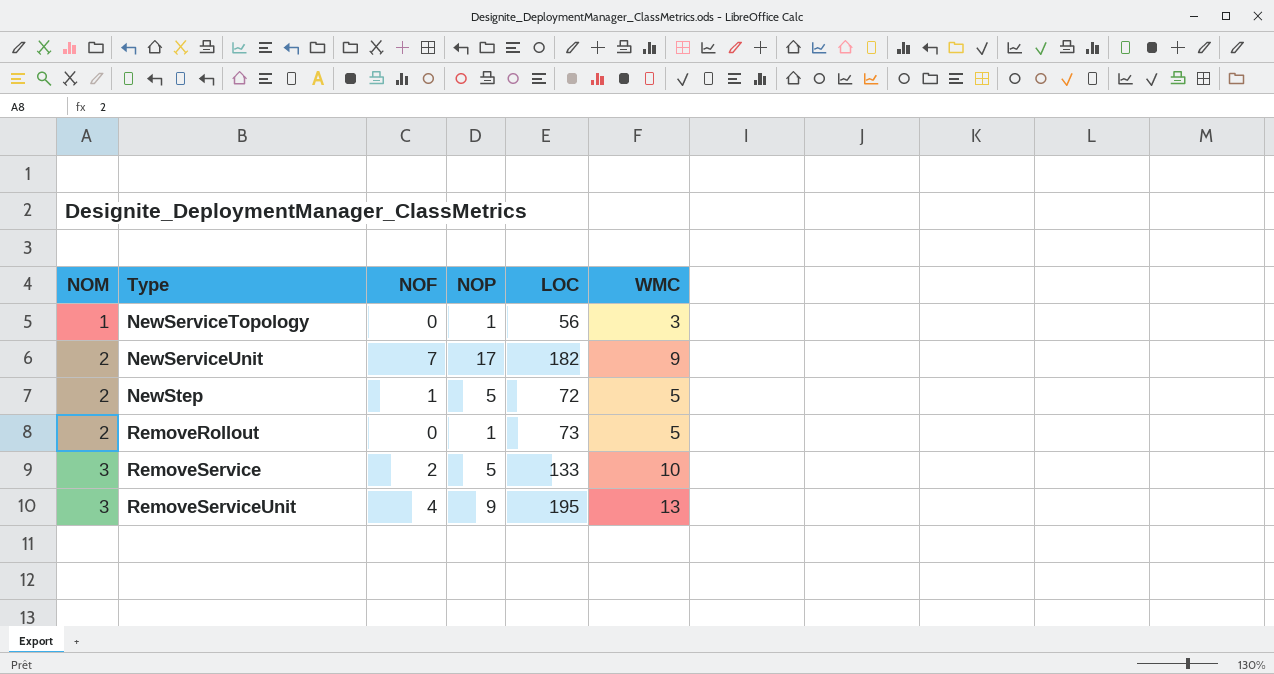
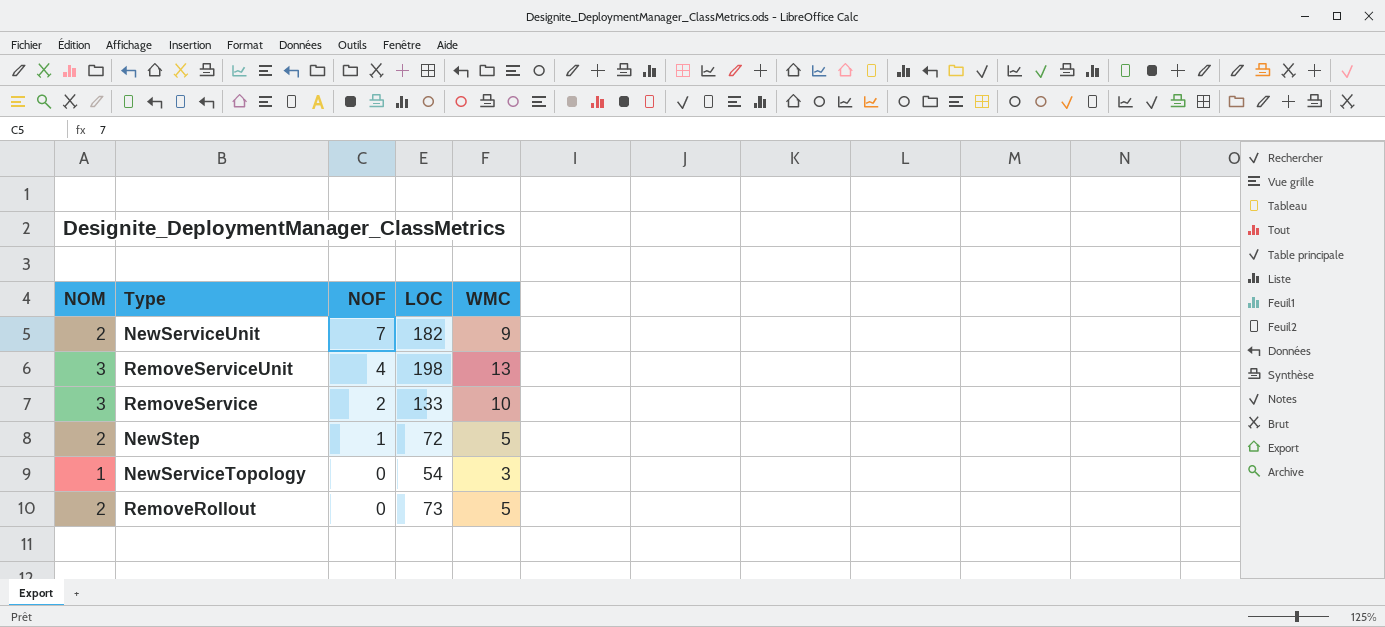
row order: NOM ascending -> NOF descending
column NOP | position: 4 -> none
RemoveServiceUnit | LOC: 195 -> 198
NewServiceTopology | LOC: 56 -> 54

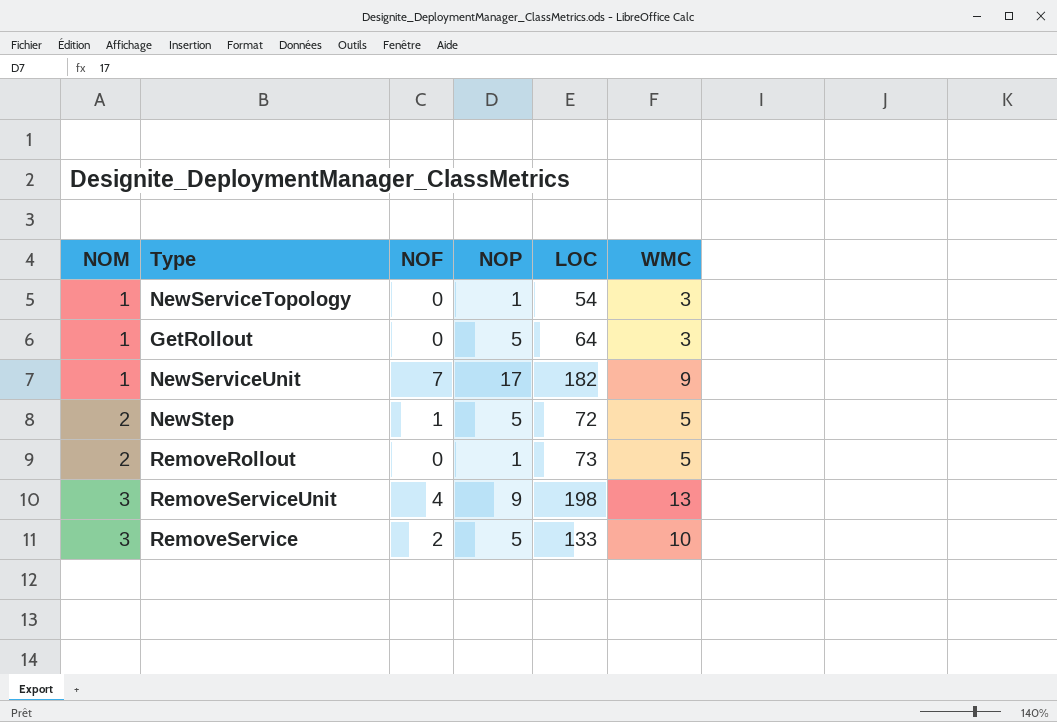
row order: NOF descending -> NOM ascending
column NOP | position: none -> 4
row GetRollout: none -> 1 | 0 | 5 | 64 | 3
NewServiceUnit | NOM: 2 -> 1

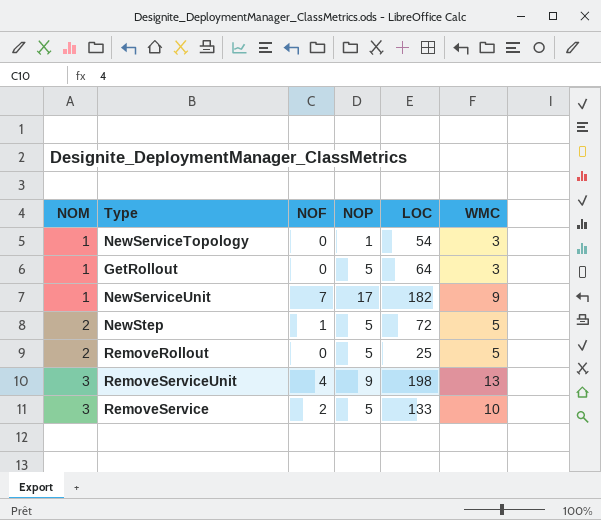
RemoveRollout | NOP: 1 -> 5
RemoveRollout | LOC: 73 -> 25

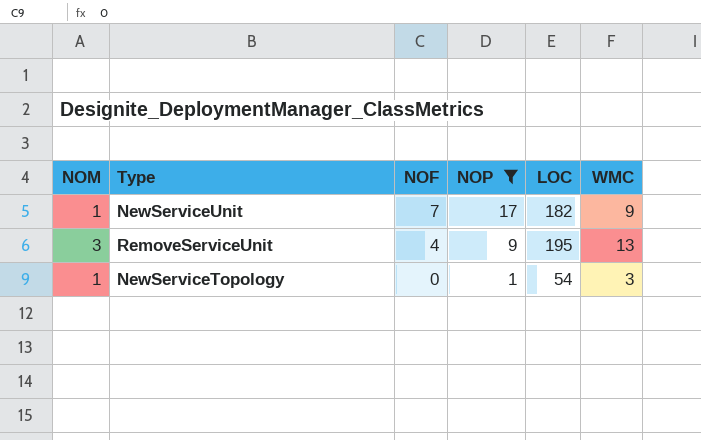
filter: none -> NOP != 5
row order: NOM ascending -> NOF descending
RemoveServiceUnit | LOC: 198 -> 195

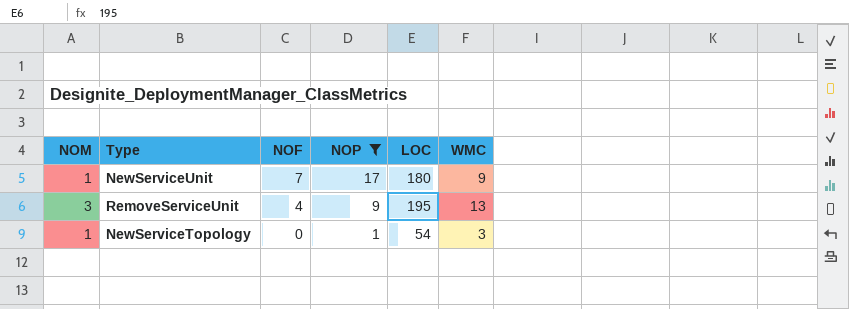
NewServiceUnit | LOC: 182 -> 180

